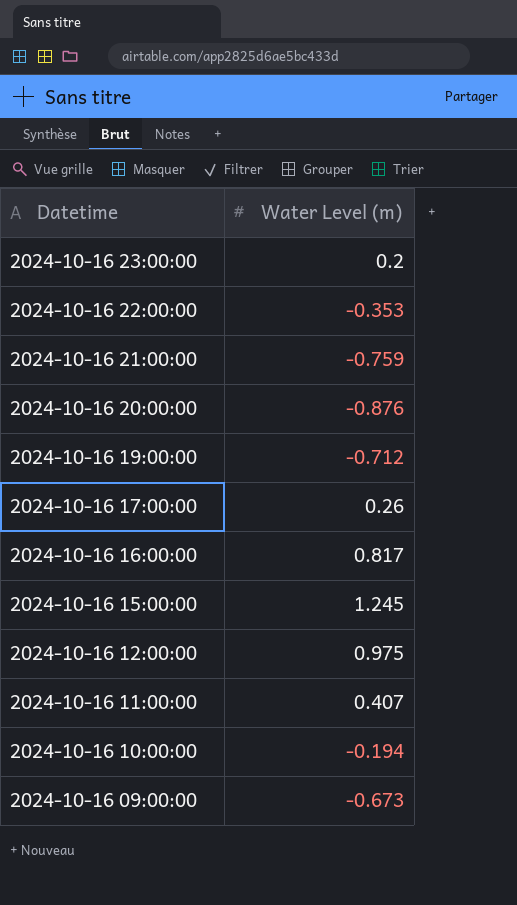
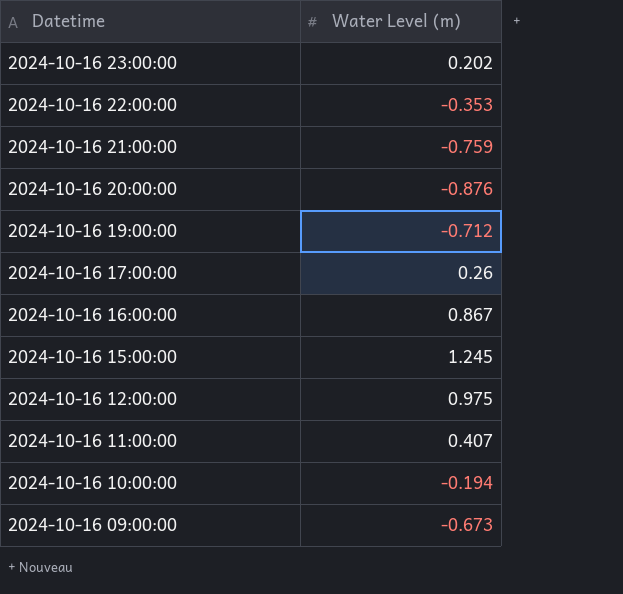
2024-10-16 23:00:00 | Water Level (m): 0.2 -> 0.202
2024-10-16 16:00:00 | Water Level (m): 0.817 -> 0.867

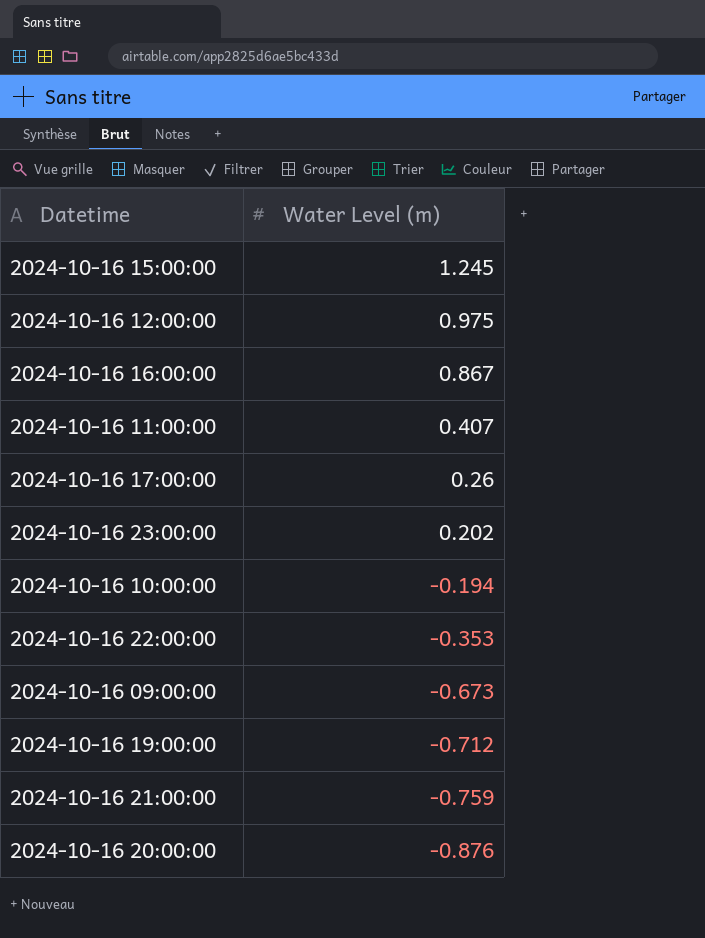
row order: Datetime descending -> Water Level (m) descending

